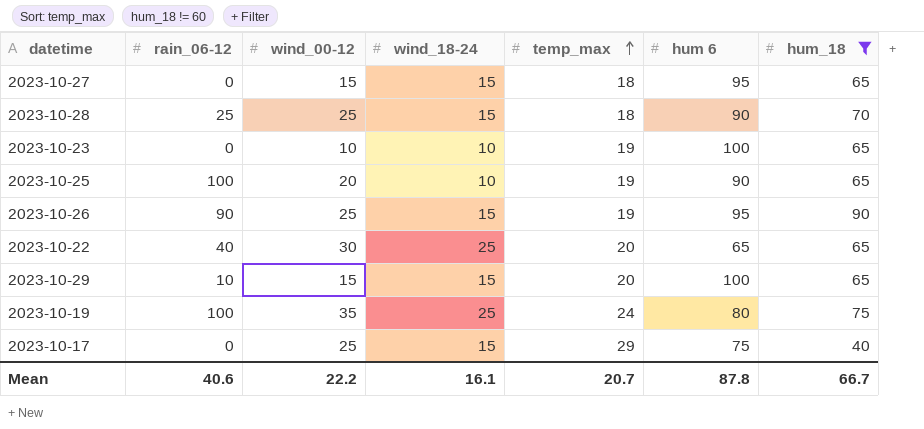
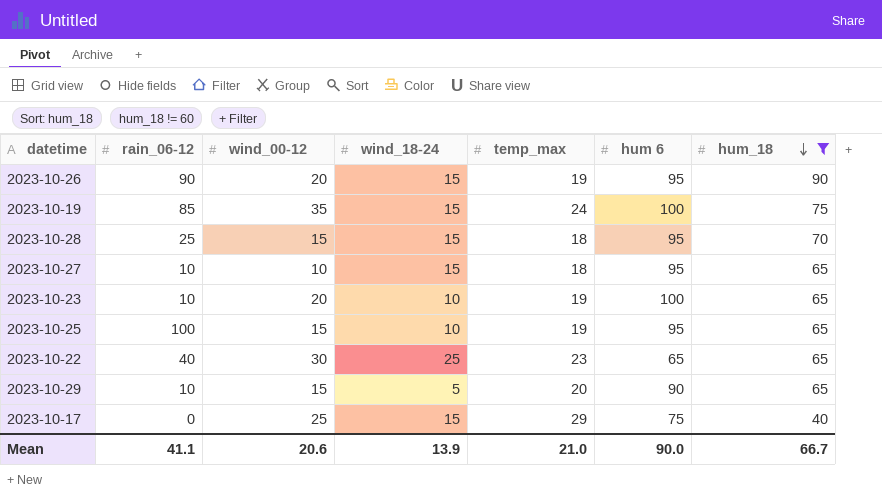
row order: temp_max ascending -> hum_18 descending
2023-10-26 | wind_00-12: 25 -> 20
2023-10-19 | rain_06-12: 100 -> 85
2023-10-19 | wind_18-24: 25 -> 15
2023-10-19 | hum 6: 80 -> 100
2023-10-28 | wind_00-12: 25 -> 15
2023-10-28 | hum 6: 90 -> 95
2023-10-27 | rain_06-12: 0 -> 10
2023-10-27 | wind_00-12: 15 -> 10
2023-10-23 | rain_06-12: 0 -> 10
2023-10-23 | wind_00-12: 10 -> 20
2023-10-25 | wind_00-12: 20 -> 15
2023-10-25 | hum 6: 90 -> 95
2023-10-22 | temp_max: 20 -> 23
2023-10-29 | wind_18-24: 15 -> 5
2023-10-29 | hum 6: 100 -> 90
Mean | rain_06-12: 40.6 -> 41.1
Mean | wind_00-12: 22.2 -> 20.6
Mean | wind_18-24: 16.1 -> 13.9
Mean | temp_max: 20.7 -> 21.0
Mean | hum 6: 87.8 -> 90.0

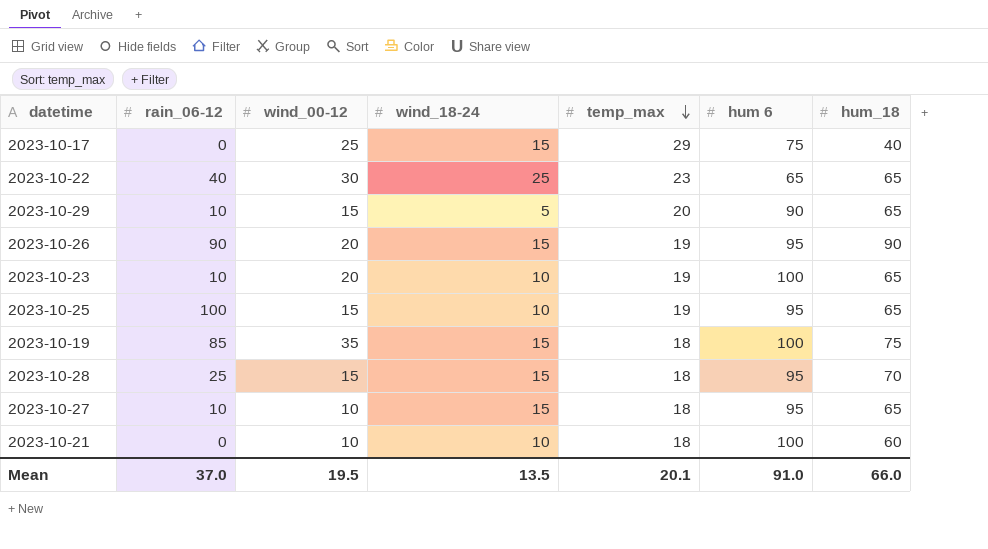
filter: hum_18 != 60 -> none
row order: hum_18 descending -> temp_max descending
2023-10-19 | temp_max: 24 -> 18
Mean | rain_06-12: 41.1 -> 37.0
Mean | wind_00-12: 20.6 -> 19.5
Mean | wind_18-24: 13.9 -> 13.5
Mean | temp_max: 21.0 -> 20.1
Mean | hum 6: 90.0 -> 91.0
Mean | hum_18: 66.7 -> 66.0

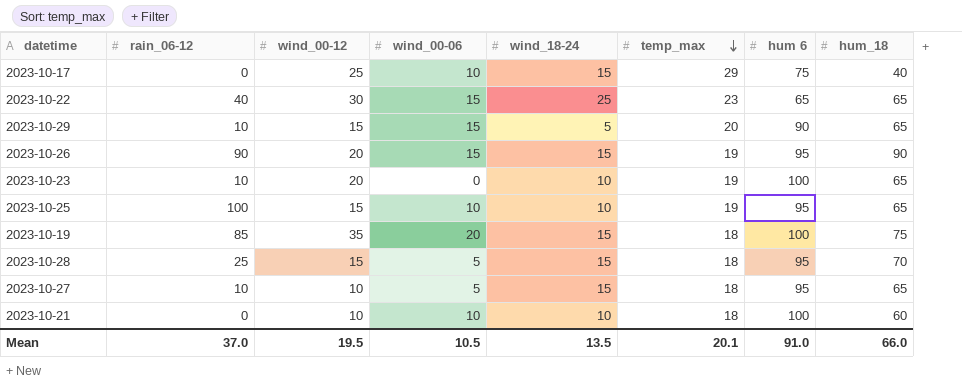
column wind_00-06 | position: none -> 4

